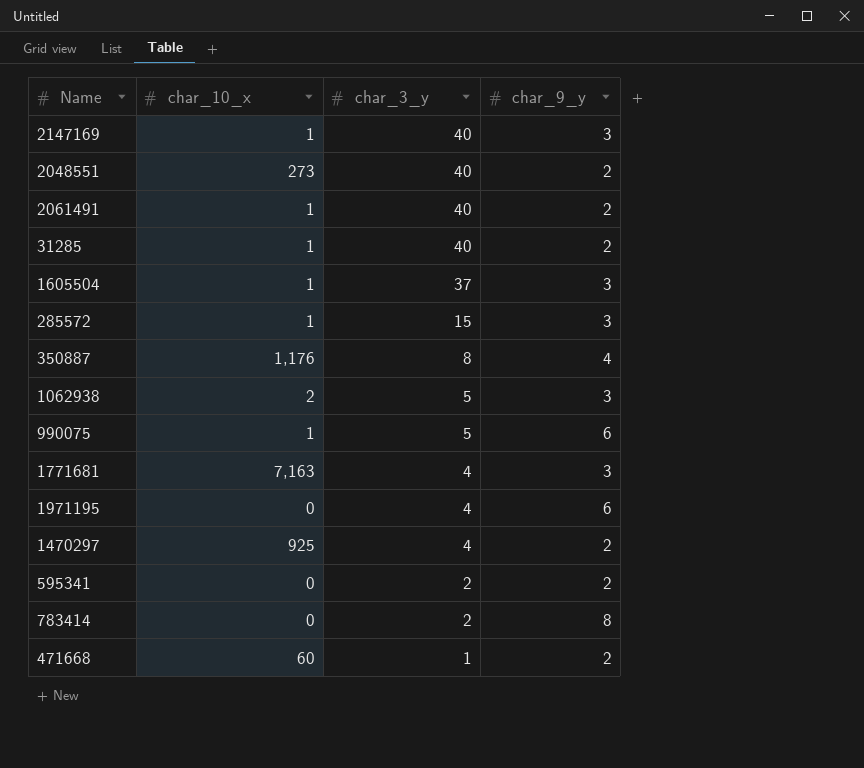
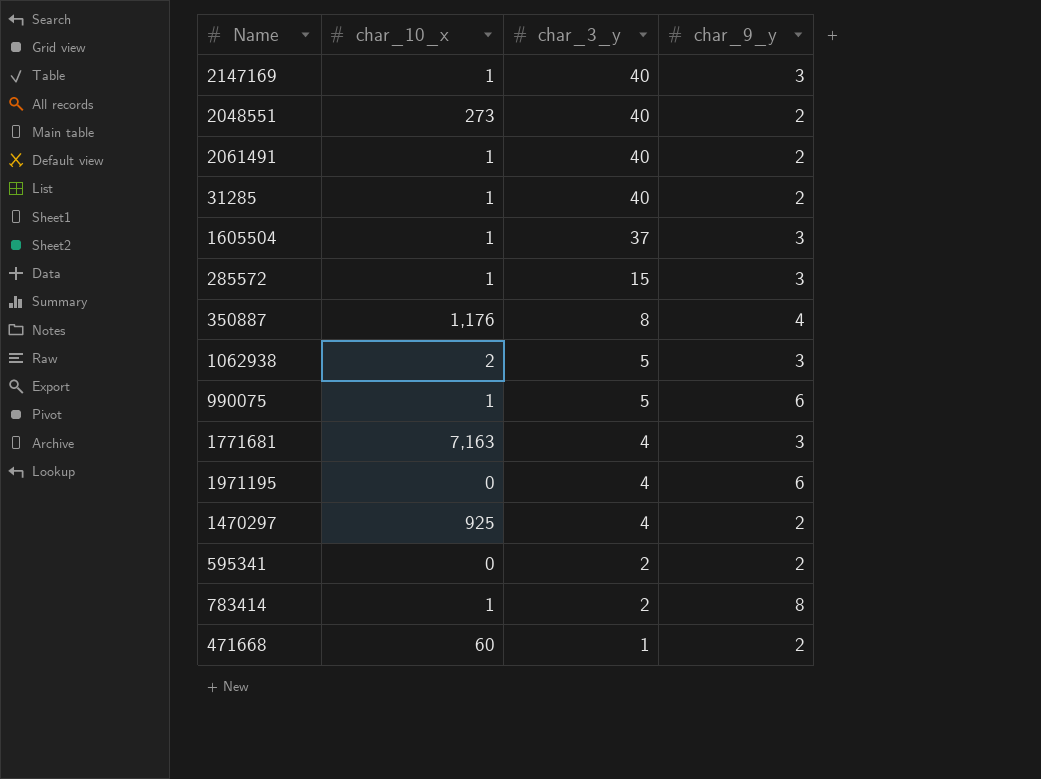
783414 | char_10_x: 0 -> 1

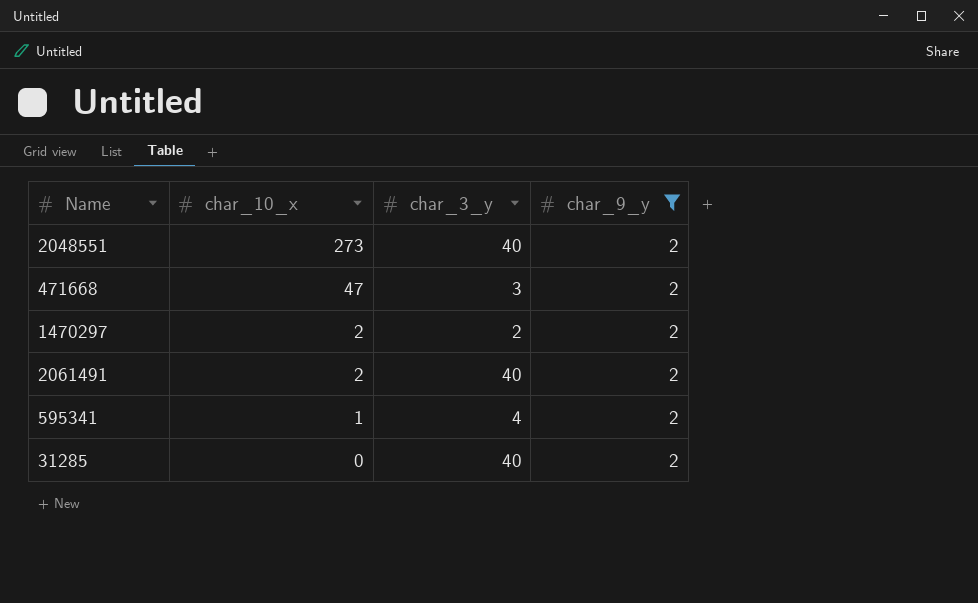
filter: none -> char_9_y = 2
row order: char_3_y descending -> char_10_x descending
471668 | char_10_x: 60 -> 47
471668 | char_3_y: 1 -> 3
1470297 | char_10_x: 925 -> 2
1470297 | char_3_y: 4 -> 2
2061491 | char_10_x: 1 -> 2
595341 | char_10_x: 0 -> 1
595341 | char_3_y: 2 -> 4
31285 | char_10_x: 1 -> 0

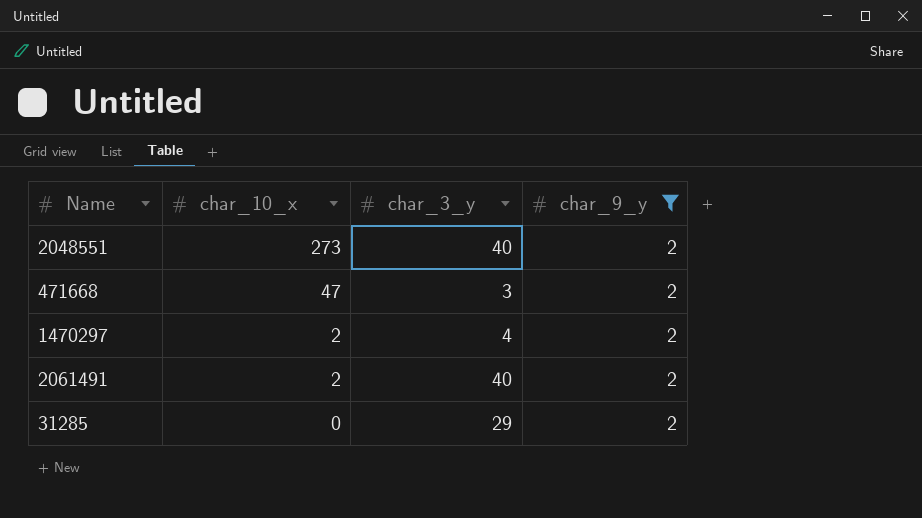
row 595341: 1 | 4 | 2 -> none
1470297 | char_3_y: 2 -> 4
31285 | char_3_y: 40 -> 29

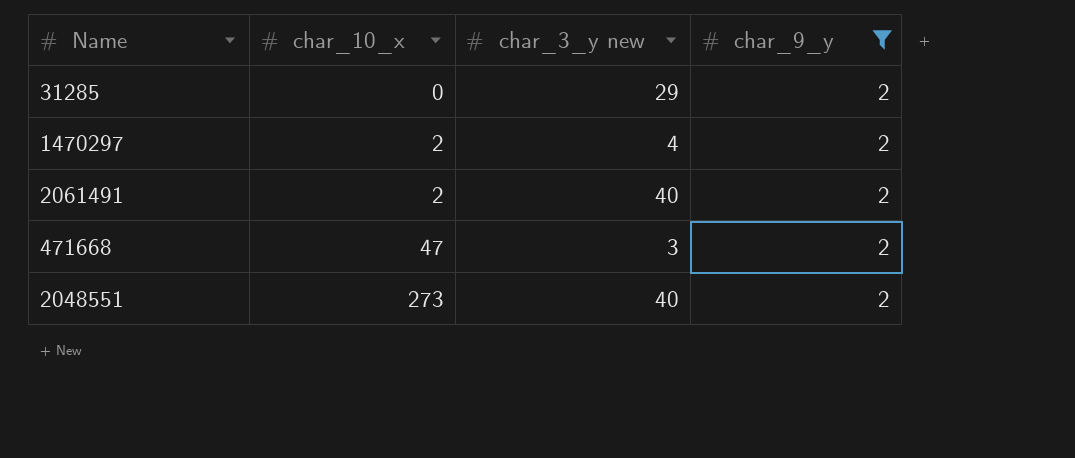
row order: char_10_x descending -> char_10_x ascending
column name: char_3_y -> char_3_y new

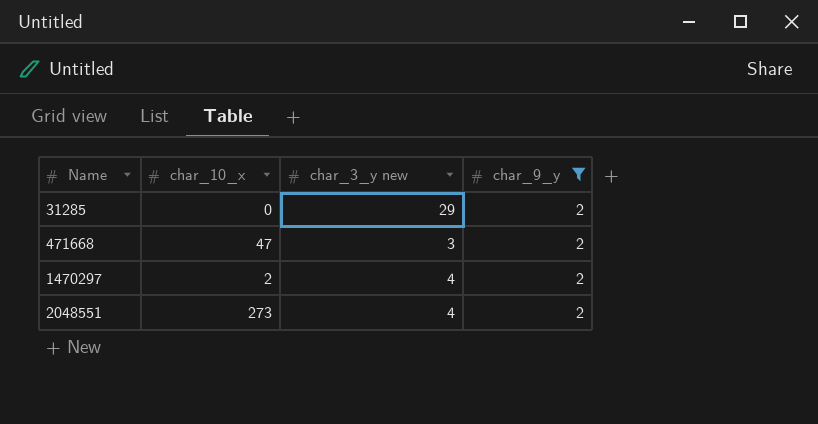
row order: char_10_x ascending -> Name ascending
row 2061491: 2 | 40 | 2 -> none
2048551 | char_3_y new: 40 -> 4

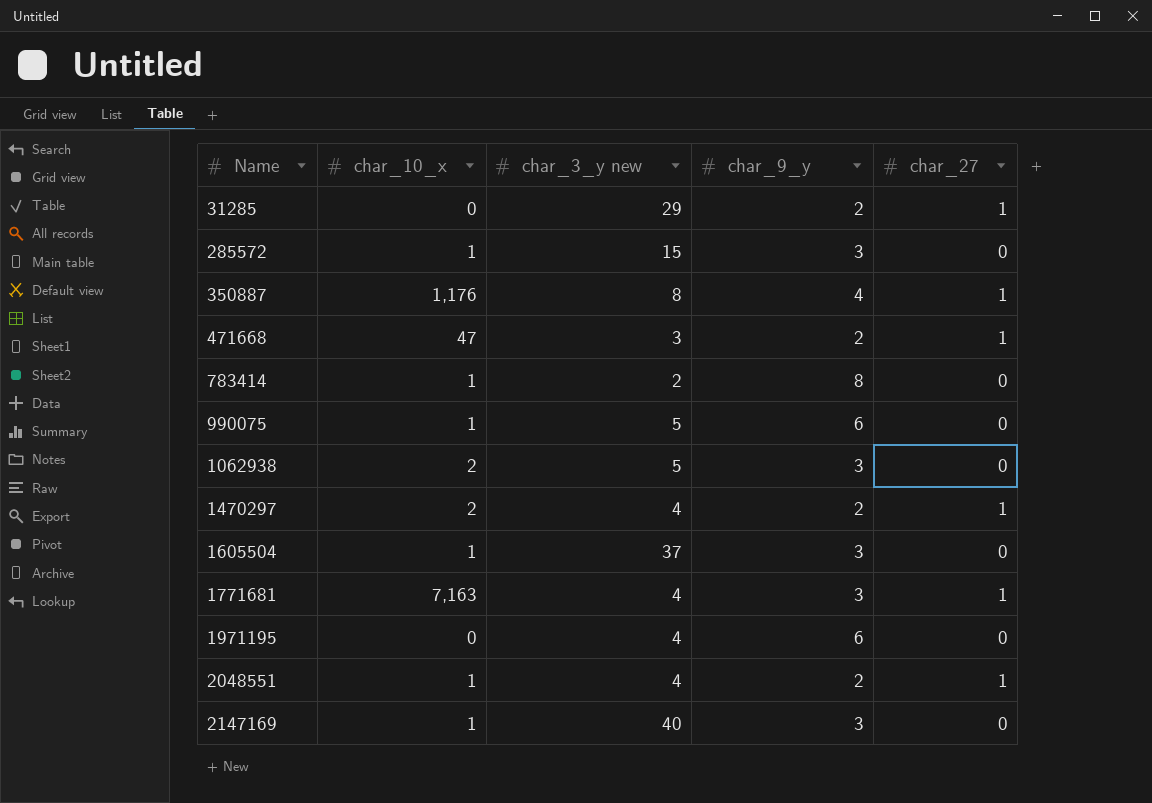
filter: char_9_y = 2 -> none
column char_27 | position: none -> 5
2048551 | char_10_x: 273 -> 1

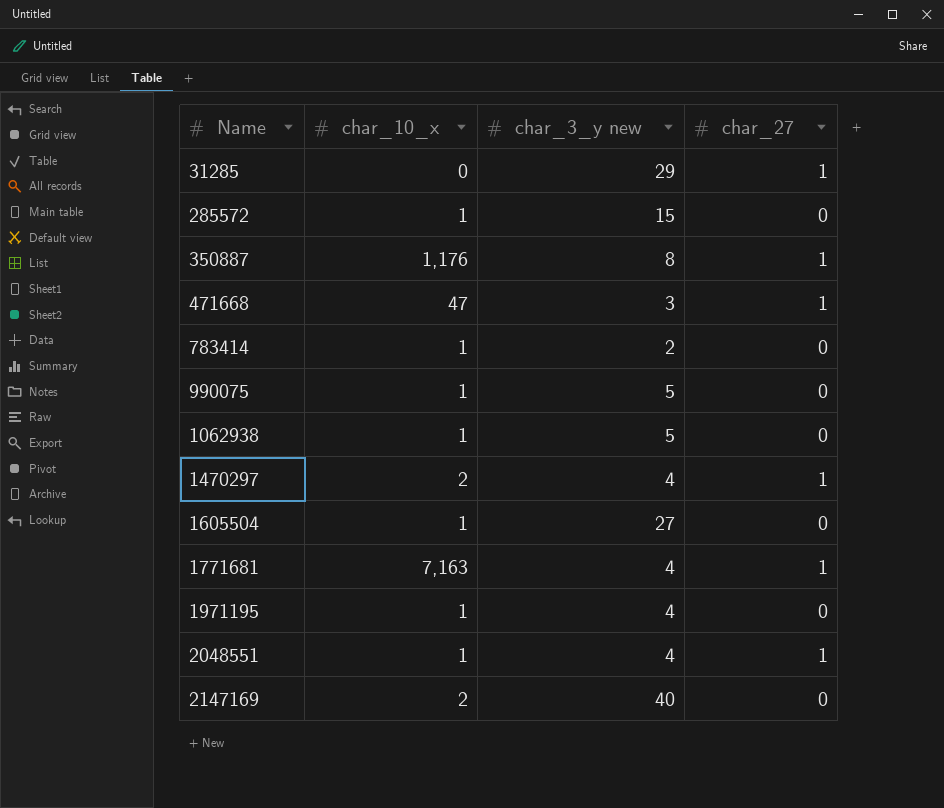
column char_9_y | position: 4 -> none
1062938 | char_10_x: 2 -> 1
1605504 | char_3_y new: 37 -> 27
1971195 | char_10_x: 0 -> 1
2147169 | char_10_x: 1 -> 2

